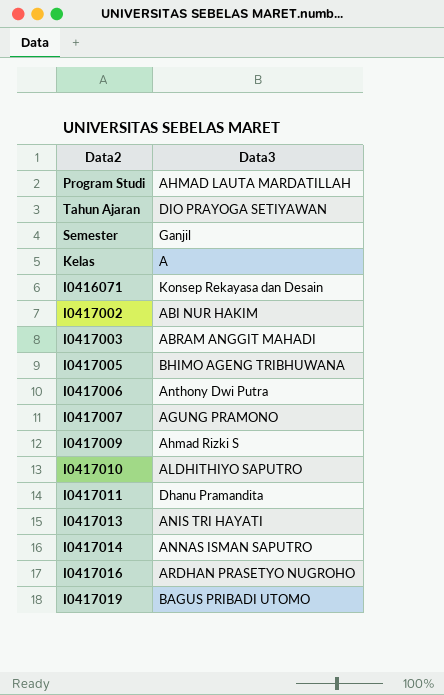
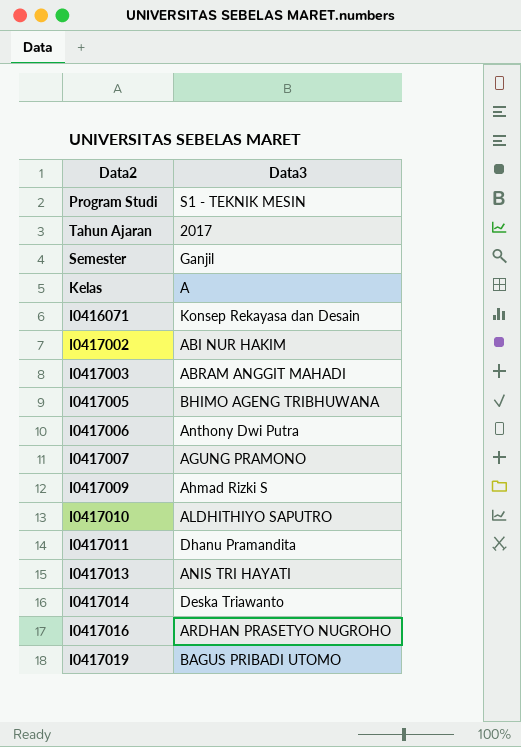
Program Studi | Data3: AHMAD LAUTA MARDATILLAH -> S1 - TEKNIK MESIN
Tahun Ajaran | Data3: DIO PRAYOGA SETIYAWAN -> 2017
I0417014 | Data3: ANNAS ISMAN SAPUTRO -> Deska Triawanto

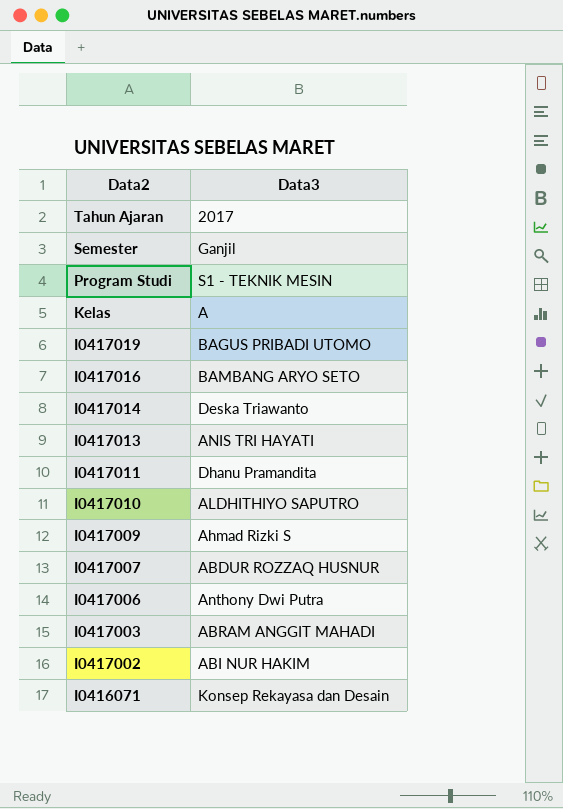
row order: none -> Data2 descending
row I0417005: BHIMO AGENG TRIBHUWANA -> none
I0417016 | Data3: ARDHAN PRASETYO NUGROHO -> BAMBANG ARYO SETO
I0417007 | Data3: AGUNG PRAMONO -> ABDUR ROZZAQ HUSNUR

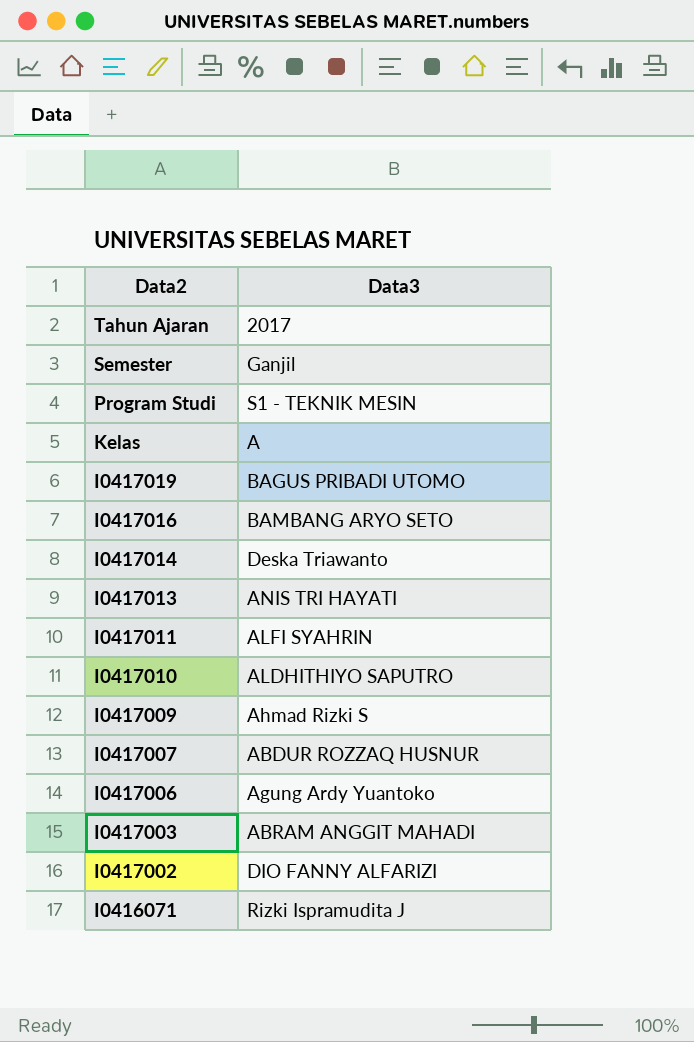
I0417011 | Data3: Dhanu Pramandita -> ALFI SYAHRIN
I0417006 | Data3: Anthony Dwi Putra -> Agung Ardy Yuantoko
I0417002 | Data3: ABI NUR HAKIM -> DIO FANNY ALFARIZI
I0416071 | Data3: Konsep Rekayasa dan Desain -> Rizki Ispramudita J

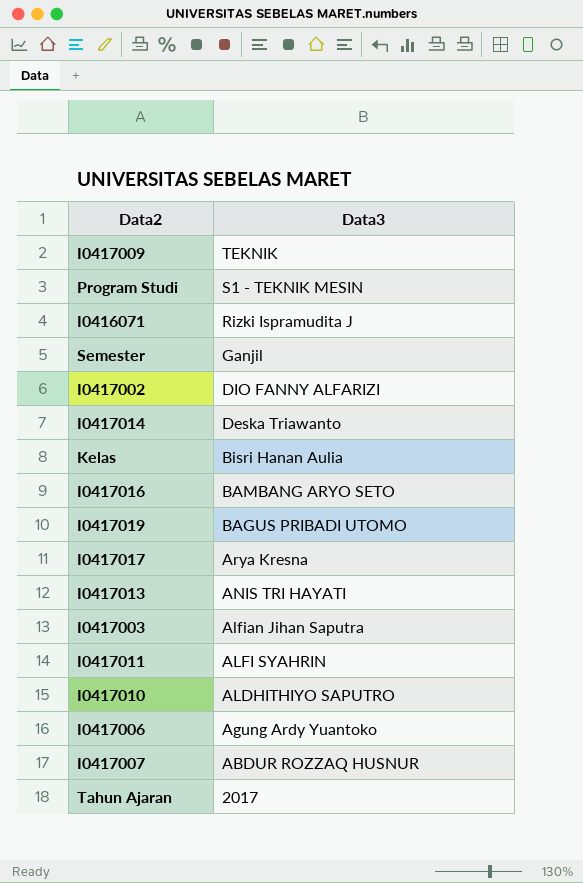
row order: Data2 descending -> Data3 descending
I0417009 | Data3: Ahmad Rizki S -> TEKNIK
Kelas | Data3: A -> Bisri Hanan Aulia
row I0417017: none -> Arya Kresna
I0417003 | Data3: ABRAM ANGGIT MAHADI -> Alfian Jihan Saputra

